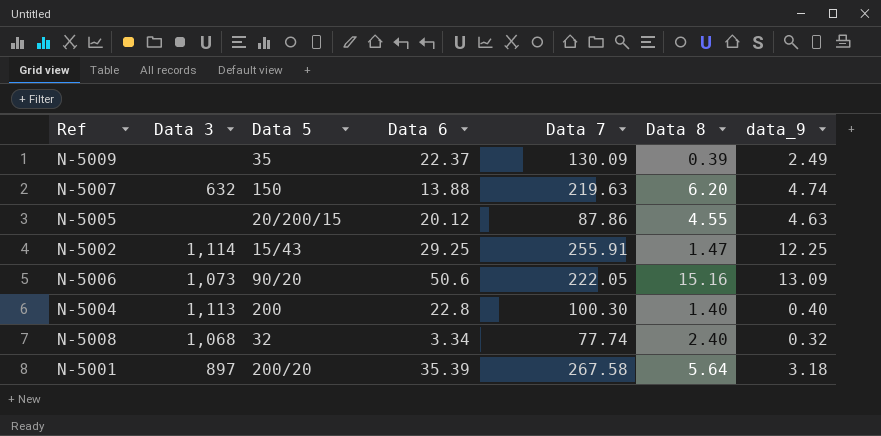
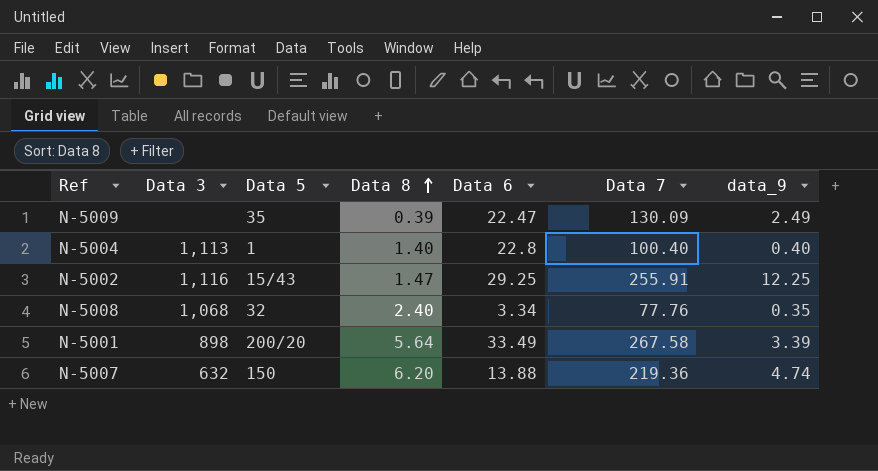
row order: none -> Data 8 ascending
column Data 8 | position: 6 -> 4
row N-5005: none | 20/200/15 | 20.12 | 87.86 | 4.55 | 4.63 -> none
row N-5006: 1,073 | 90/20 | 50.6 | 222.05 | 15.16 | 13.09 -> none
N-5009 | Data 6: 22.37 -> 22.47
N-5004 | Data 5: 200 -> 1
N-5004 | Data 7: 100.30 -> 100.40
N-5002 | Data 3: 1,114 -> 1,116
N-5008 | Data 7: 77.74 -> 77.76
N-5008 | data_9: 0.32 -> 0.35
N-5001 | Data 3: 897 -> 898
N-5001 | Data 6: 35.39 -> 33.49
N-5001 | data_9: 3.18 -> 3.39
N-5007 | Data 7: 219.63 -> 219.36

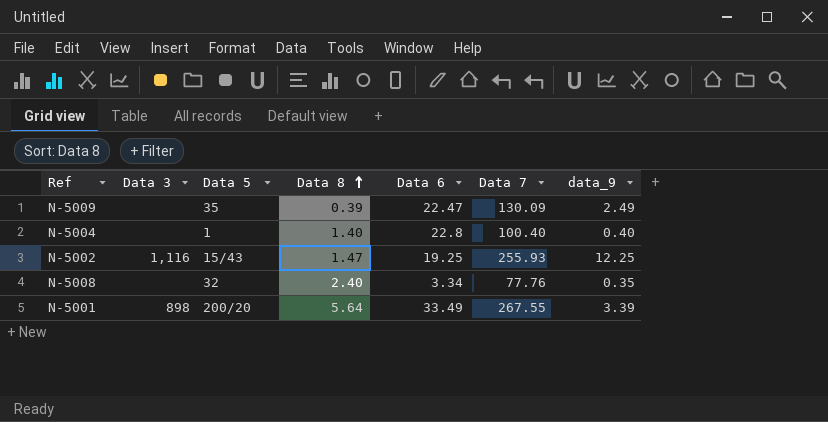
row N-5007: 632 | 150 | 6.20 | 13.88 | 219.36 | 4.74 -> none
N-5004 | Data 3: 1,113 -> none
N-5002 | Data 6: 29.25 -> 19.25
N-5002 | Data 7: 255.91 -> 255.93
N-5008 | Data 3: 1,068 -> none
N-5001 | Data 7: 267.58 -> 267.55

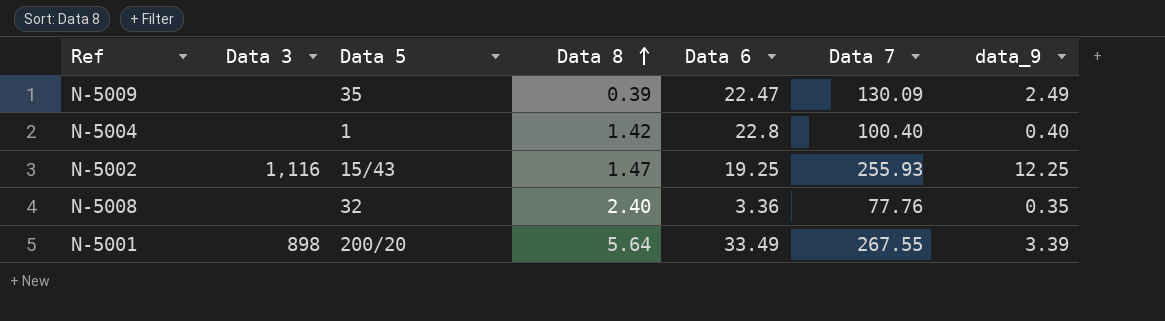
N-5004 | Data 8: 1.40 -> 1.42
N-5008 | Data 6: 3.34 -> 3.36

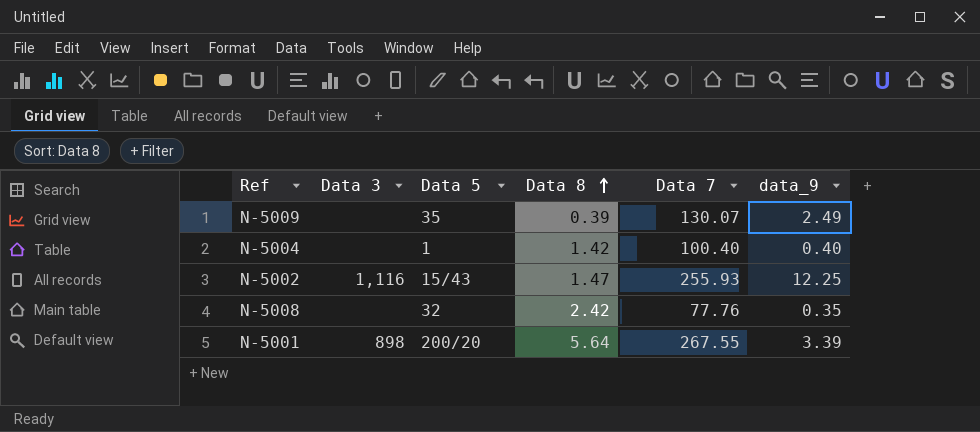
column Data 6 | position: 5 -> none
N-5009 | Data 7: 130.09 -> 130.07
N-5008 | Data 8: 2.40 -> 2.42

